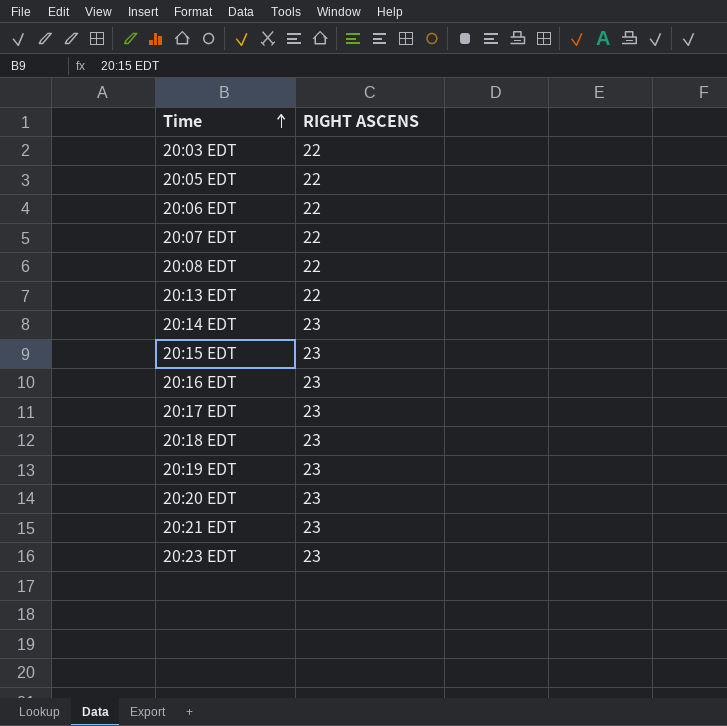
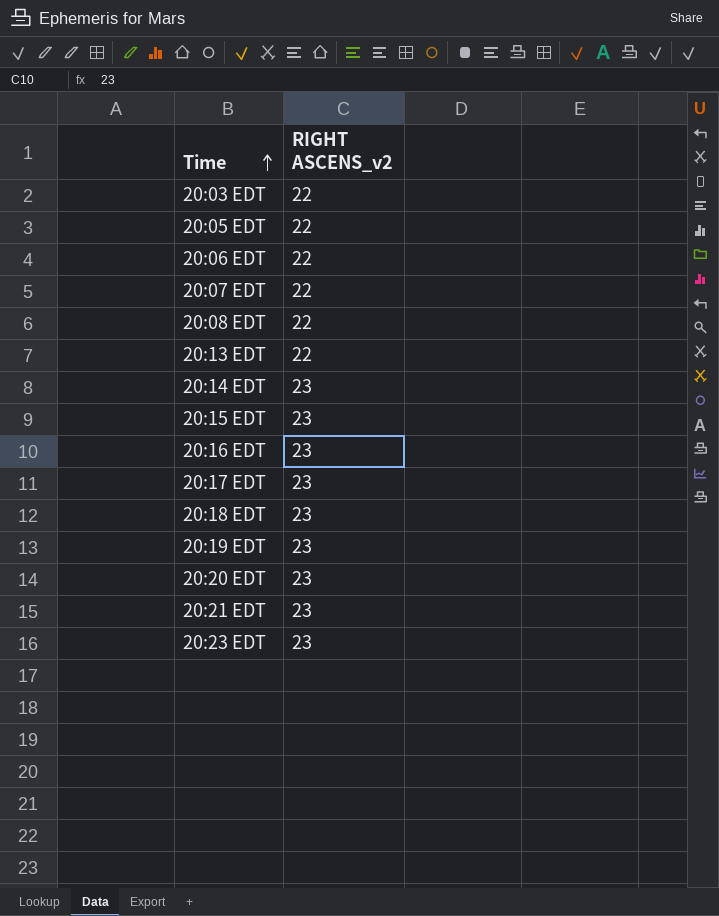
column name: RIGHT ASCENS -> RIGHT ASCENS_v2

